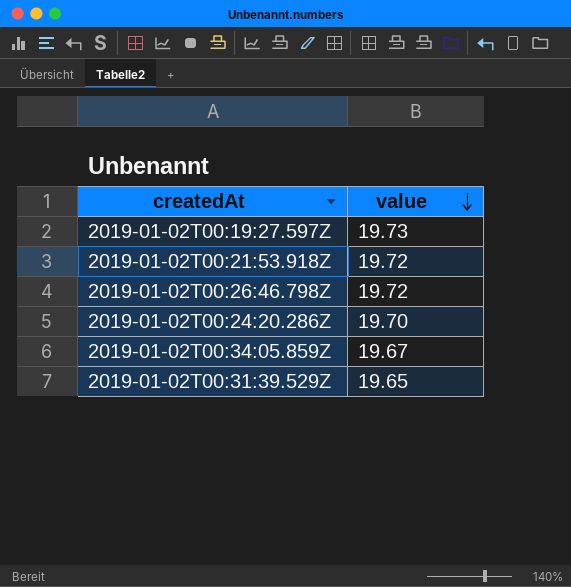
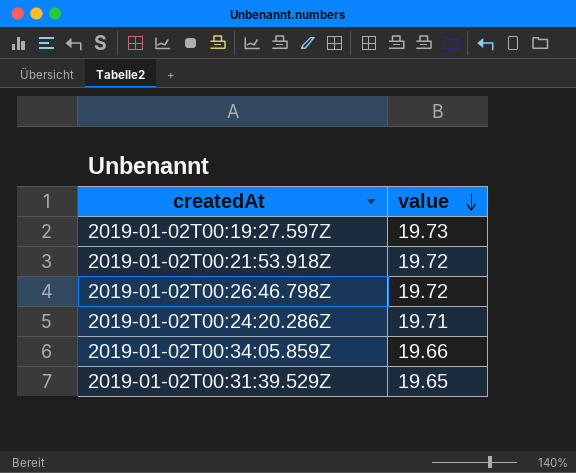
2019-01-02T00:24:20.286Z | value: 19.70 -> 19.71
2019-01-02T00:34:05.859Z | value: 19.67 -> 19.66

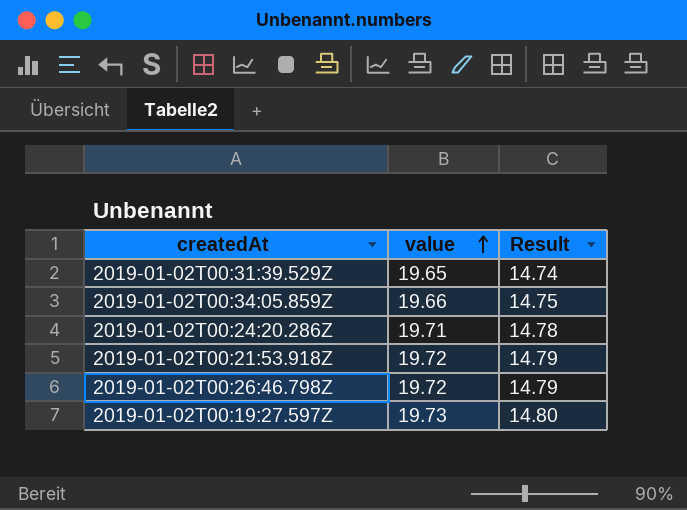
row order: value descending -> value ascending
column Result | formula: none -> [value] * 0.75

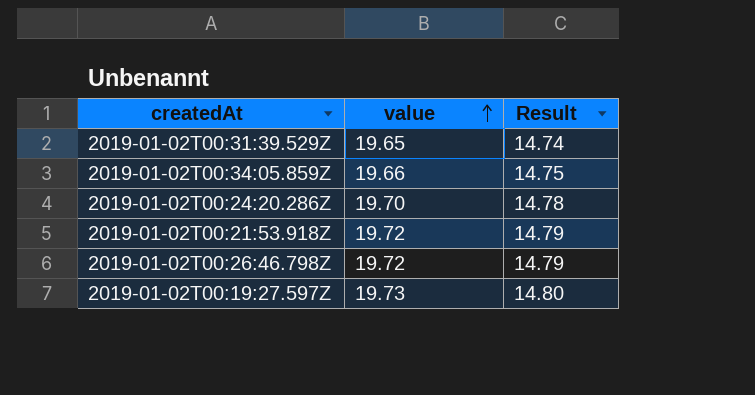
2019-01-02T00:24:20.286Z | value: 19.71 -> 19.70

